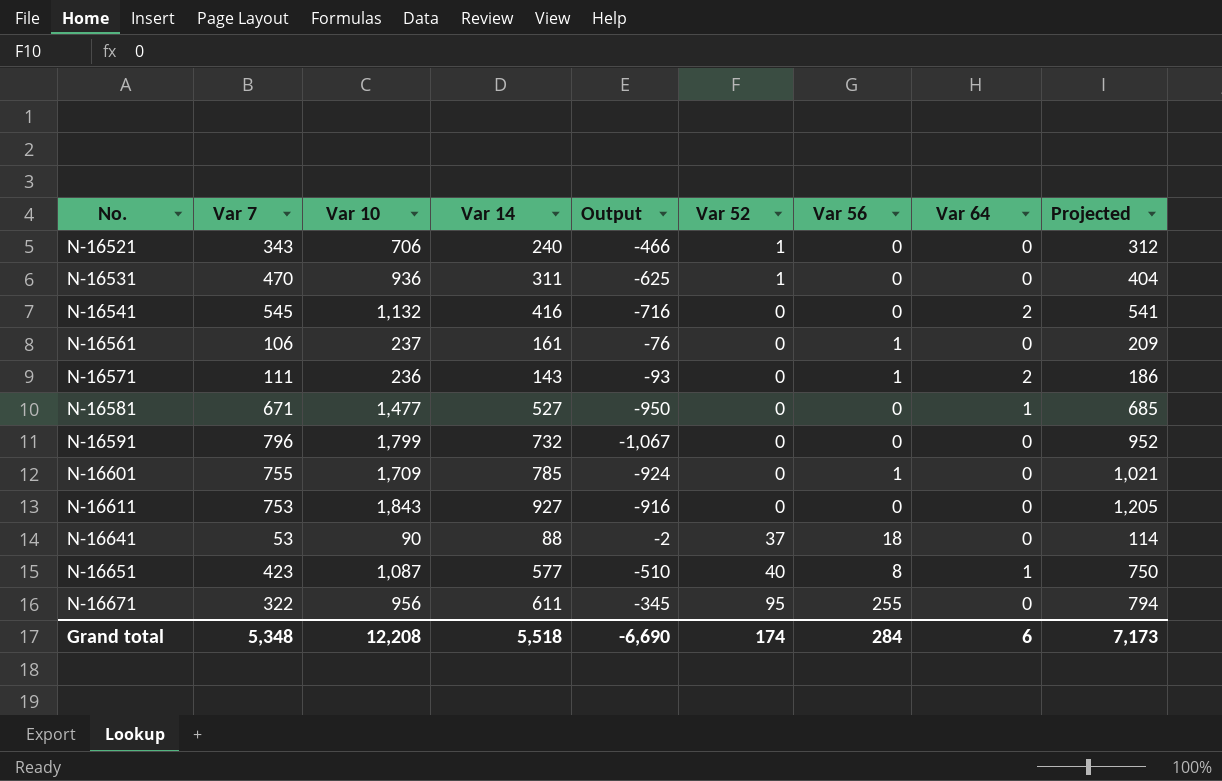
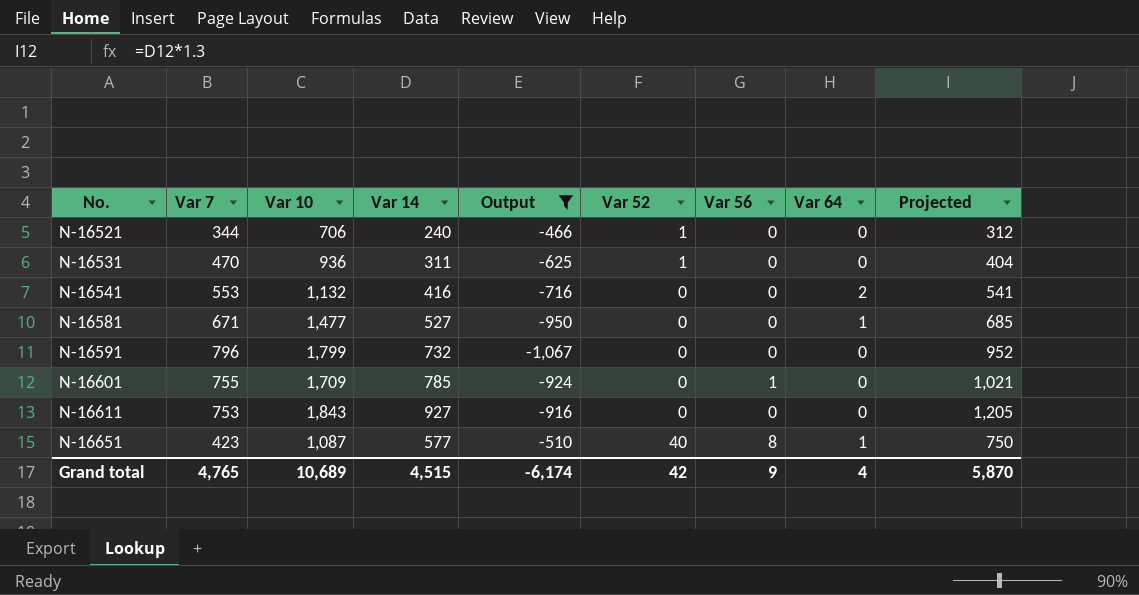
filter: none -> Output <= -466
N-16521 | Var 7: 343 -> 344
N-16541 | Var 7: 545 -> 553
Grand total | Var 7: 5,348 -> 4,765
Grand total | Var 10: 12,208 -> 10,689
Grand total | Var 14: 5,518 -> 4,515
Grand total | Output: -6,690 -> -6,174
Grand total | Var 52: 174 -> 42
Grand total | Var 56: 284 -> 9
Grand total | Var 64: 6 -> 4
Grand total | Projected: 7,173 -> 5,870

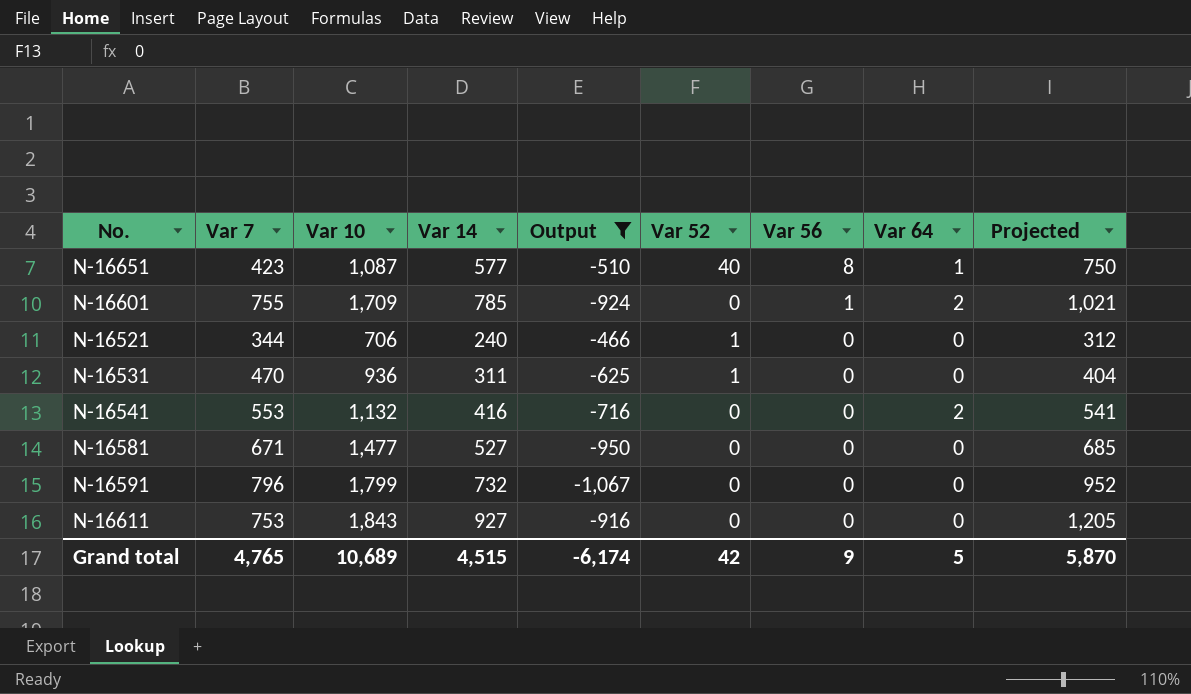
row order: No. ascending -> Var 56 descending
N-16601 | Var 64: 0 -> 2
N-16581 | Var 64: 1 -> 0
Grand total | Var 64: 4 -> 5

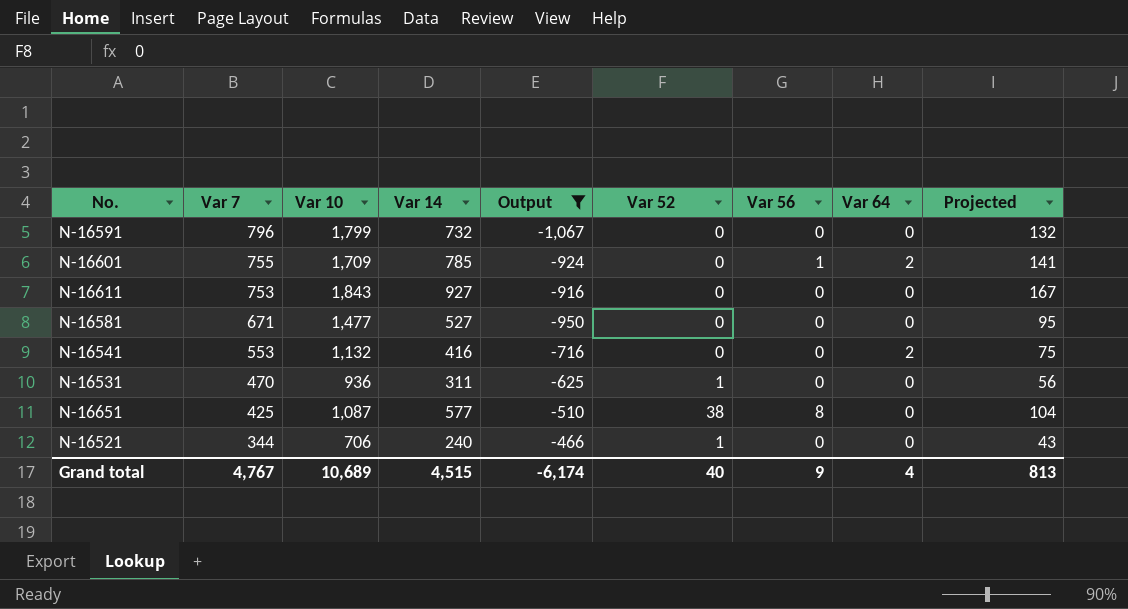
row order: Var 56 descending -> Var 7 descending
column Projected | formula: [Var 14] * 1.3 -> [Var 14] * 0.18
N-16651 | Var 7: 423 -> 425
N-16651 | Var 52: 40 -> 38
N-16651 | Var 64: 1 -> 0
Grand total | Var 7: 4,765 -> 4,767
Grand total | Var 52: 42 -> 40
Grand total | Var 64: 5 -> 4
Grand total | Projected: 5,870 -> 813

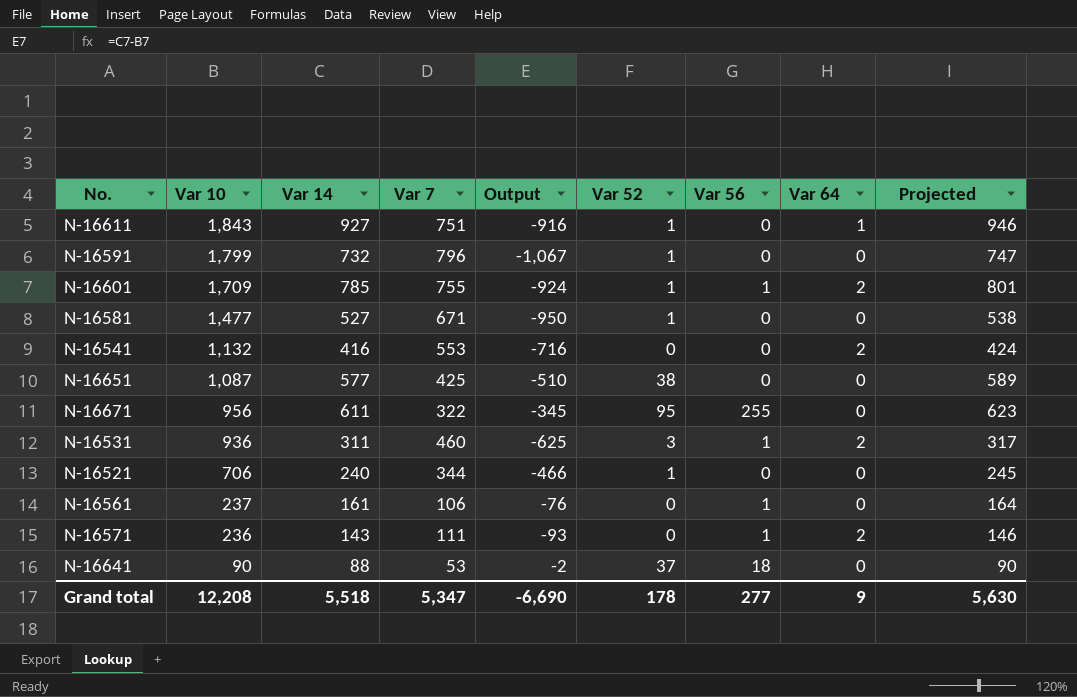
filter: Output <= -466 -> none
row order: Var 7 descending -> Var 10 descending
column Var 7 | position: 2 -> 4
column Projected | formula: [Var 14] * 0.18 -> [Var 14] * 1.02
N-16611 | Var 7: 753 -> 751
N-16611 | Var 52: 0 -> 1
N-16611 | Var 64: 0 -> 1
N-16591 | Var 52: 0 -> 1
N-16601 | Var 52: 0 -> 1
N-16581 | Var 52: 0 -> 1
N-16651 | Var 56: 8 -> 0
N-16531 | Var 7: 470 -> 460
N-16531 | Var 52: 1 -> 3
N-16531 | Var 56: 0 -> 1
N-16531 | Var 64: 0 -> 2
Grand total | Var 10: 10,689 -> 12,208
Grand total | Var 14: 4,515 -> 5,518
Grand total | Var 7: 4,767 -> 5,347
Grand total | Output: -6,174 -> -6,690
Grand total | Var 52: 40 -> 178
Grand total | Var 56: 9 -> 277
Grand total | Var 64: 4 -> 9
Grand total | Projected: 813 -> 5,630

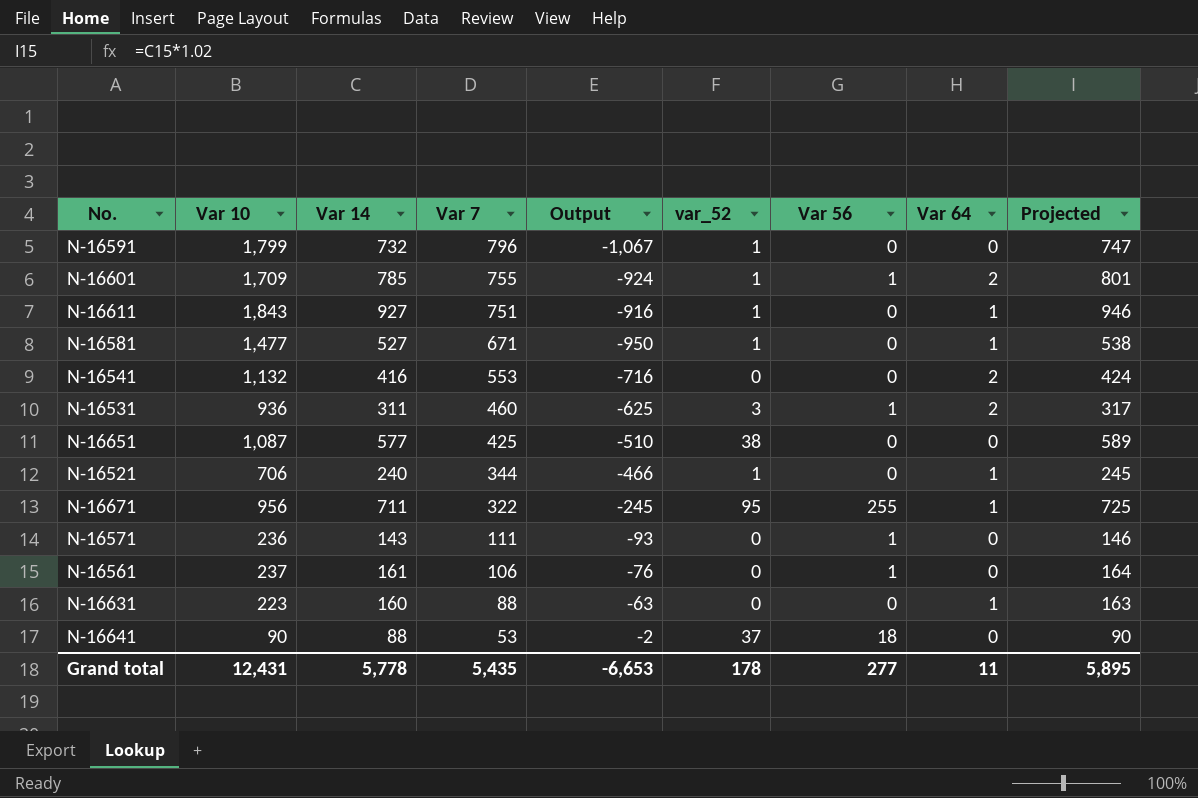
row order: Var 10 descending -> Var 7 descending
column name: Var 52 -> var_52
N-16581 | Var 64: 0 -> 1
N-16521 | Var 64: 0 -> 1
N-16671 | Var 14: 611 -> 711
N-16671 | Output: -345 -> -245
N-16671 | Var 64: 0 -> 1
N-16671 | Projected: 623 -> 725
N-16571 | Var 64: 2 -> 0
row N-16631: none -> 223 | 160 | 88 | -63 | 0 | 0 | 1 | 163
Grand total | Var 10: 12,208 -> 12,431
Grand total | Var 14: 5,518 -> 5,778
Grand total | Var 7: 5,347 -> 5,435
Grand total | Output: -6,690 -> -6,653
Grand total | Var 64: 9 -> 11
Grand total | Projected: 5,630 -> 5,895

